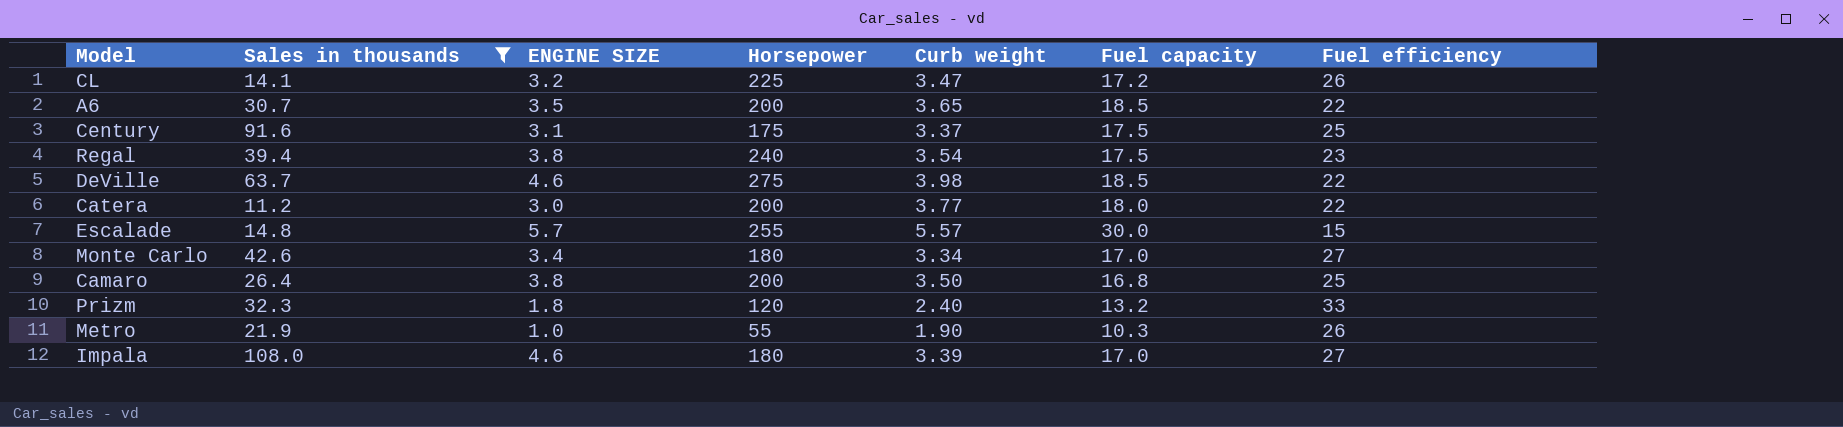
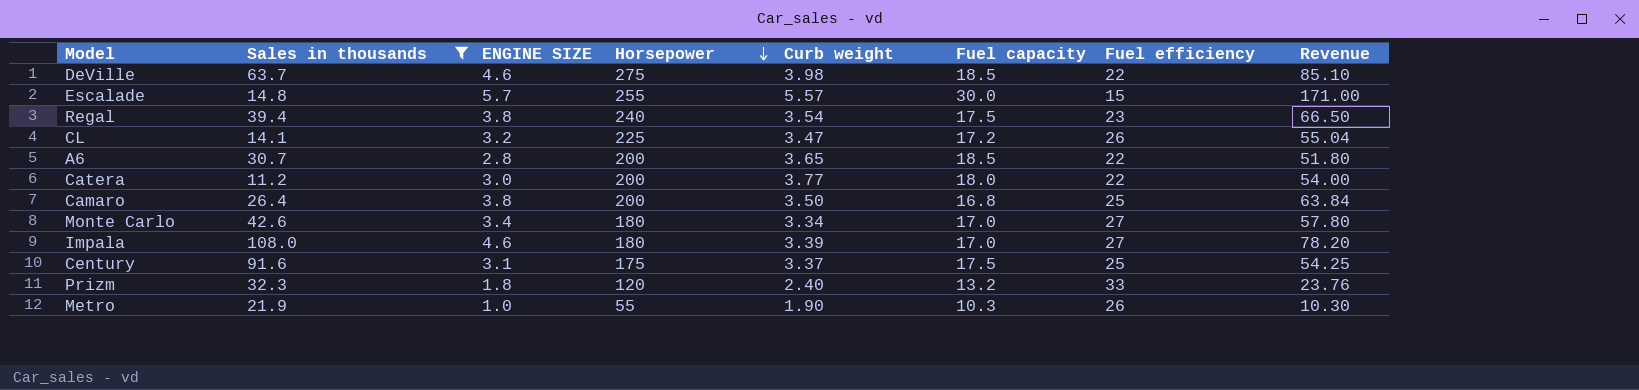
row order: none -> Horsepower descending
column Revenue | formula: none -> [ENGINE SIZE] * [Fuel capacity]
A6 | ENGINE SIZE: 3.5 -> 2.8

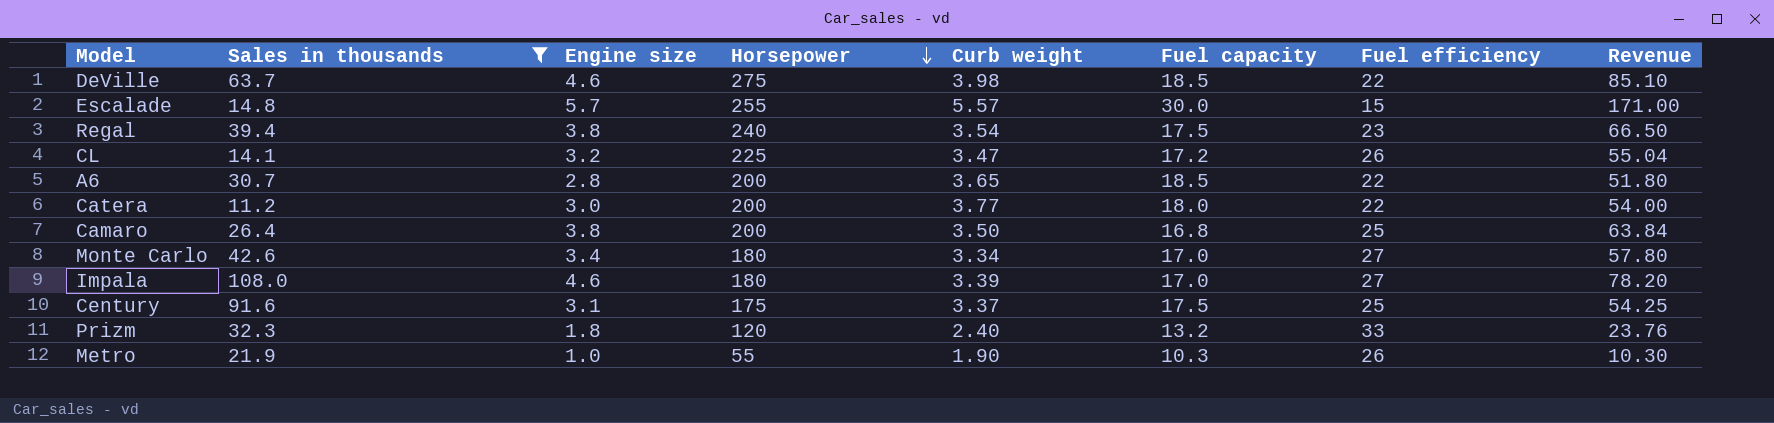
column name: ENGINE SIZE -> Engine size

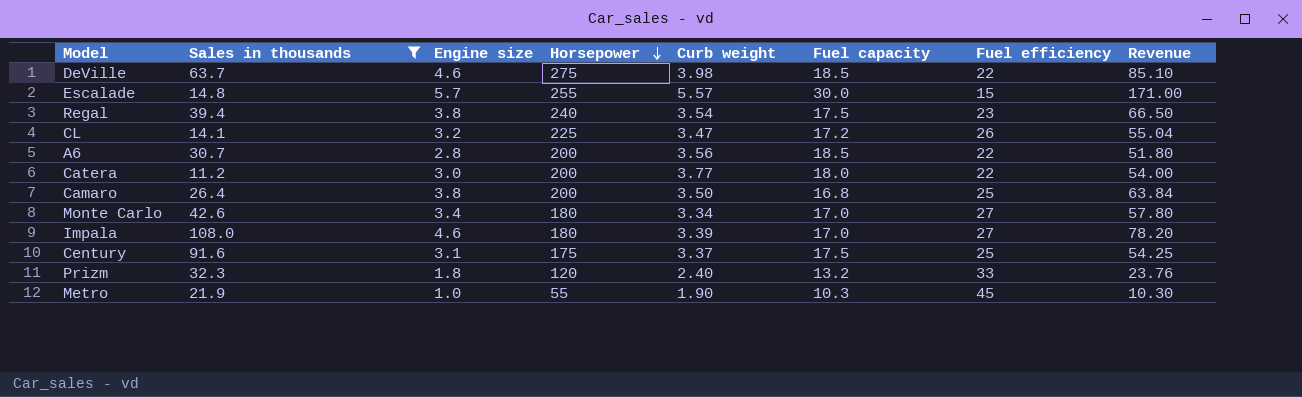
A6 | Curb weight: 3.65 -> 3.56
Metro | Fuel efficiency: 26 -> 45

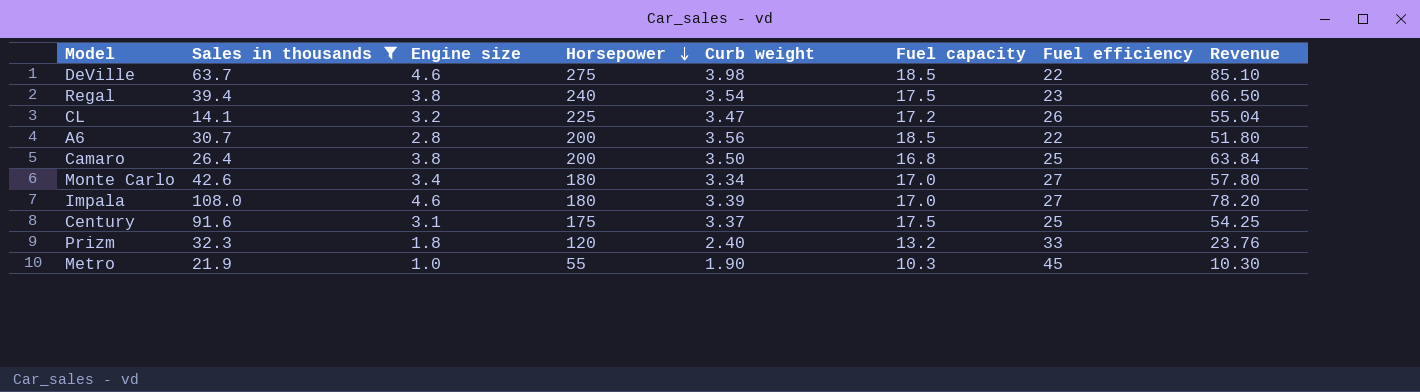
row Escalade: 14.8 | 5.7 | 255 | 5.57 | 30.0 | 15 | 171.00 -> none
row Catera: 11.2 | 3.0 | 200 | 3.77 | 18.0 | 22 | 54.00 -> none

